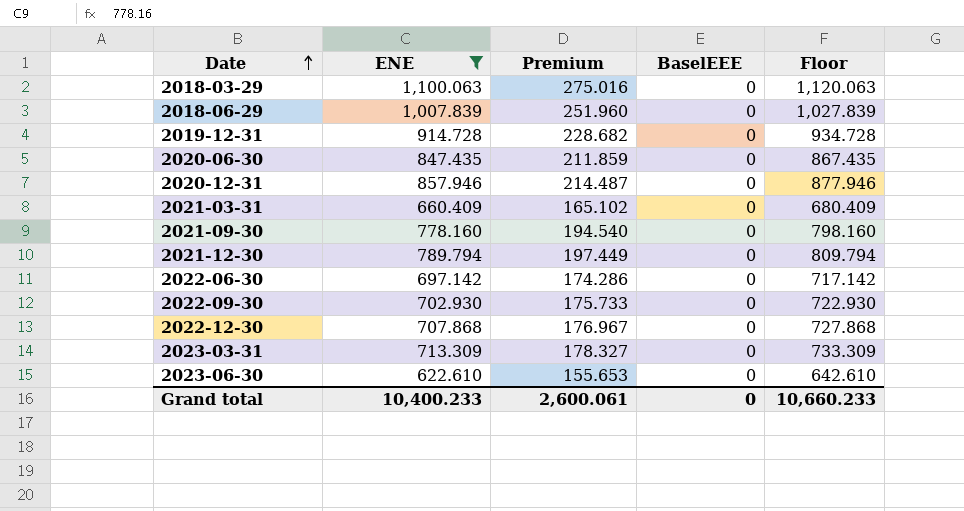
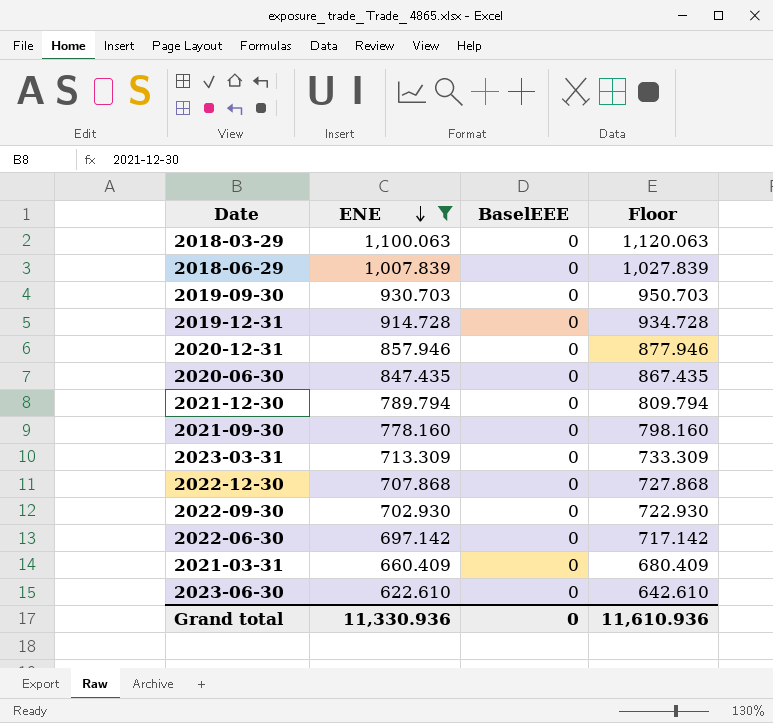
row order: Date ascending -> ENE descending
column Premium | formula: [ENE] * 0.25 -> none
row 2019-09-30: none -> 930.703 | 0 | 950.703
Grand total | ENE: 10,400.233 -> 11,330.936
Grand total | Floor: 10,660.233 -> 11,610.936

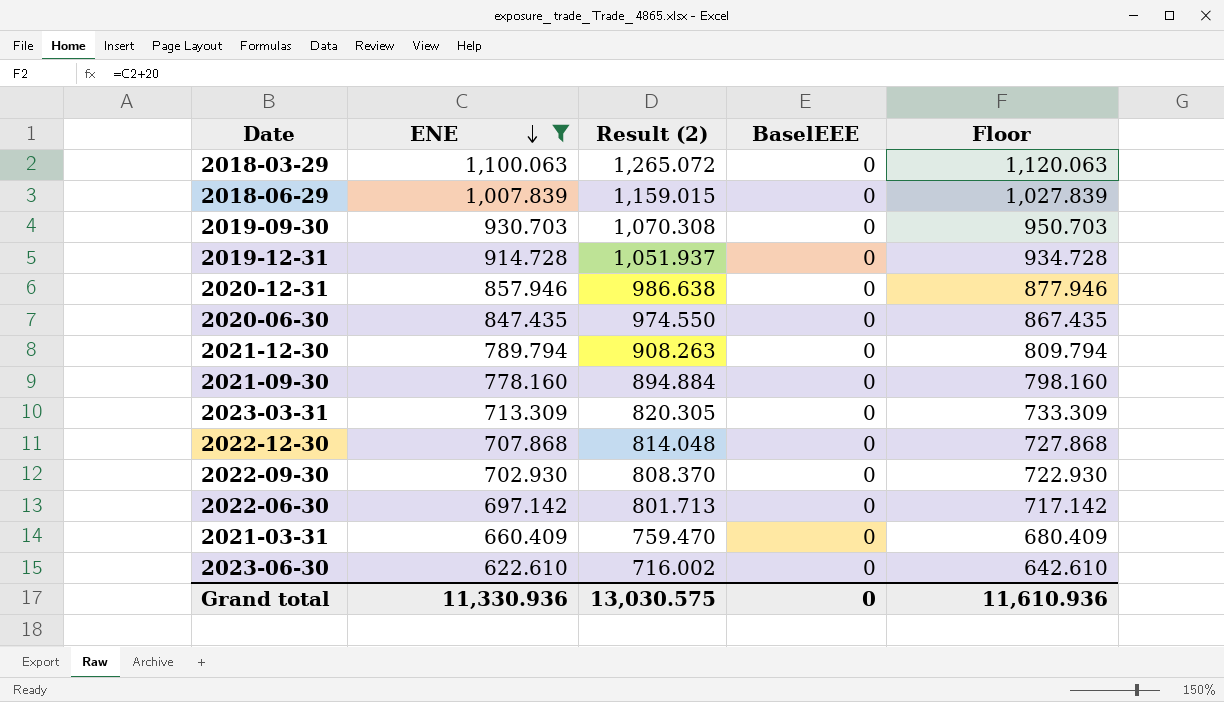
column Result (2) | formula: none -> [ENE] * 1.15

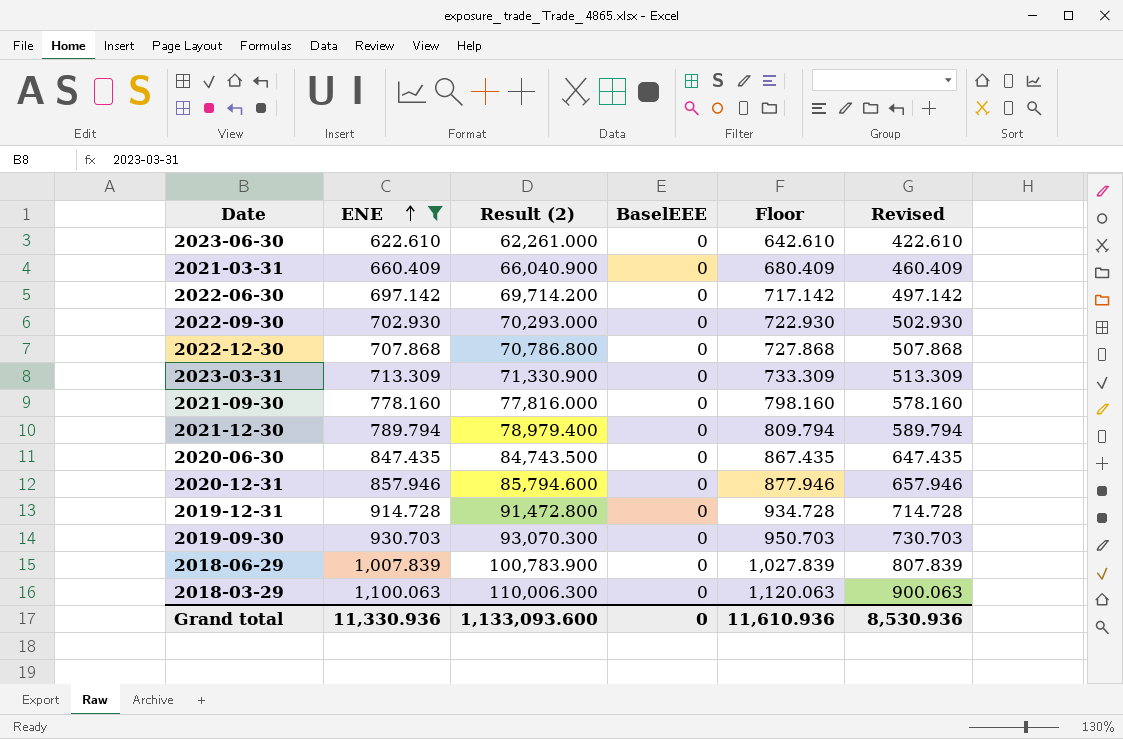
row order: ENE descending -> ENE ascending
column Result (2) | formula: [ENE] * 1.15 -> [ENE] * 100
column Revised | formula: none -> [ENE] - 200
Grand total | Result (2): 13,030.575 -> 1,133,093.600

